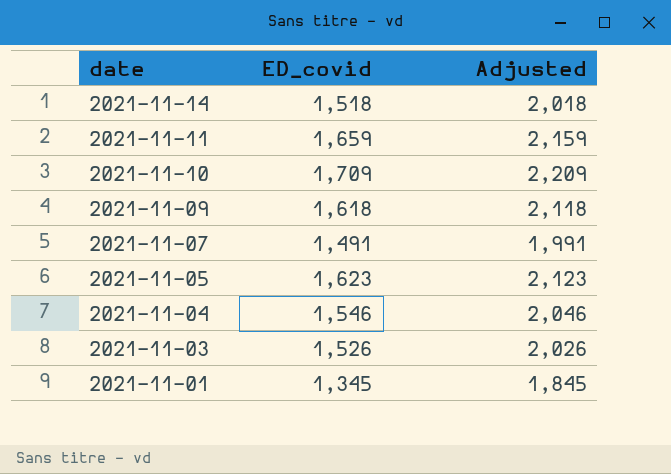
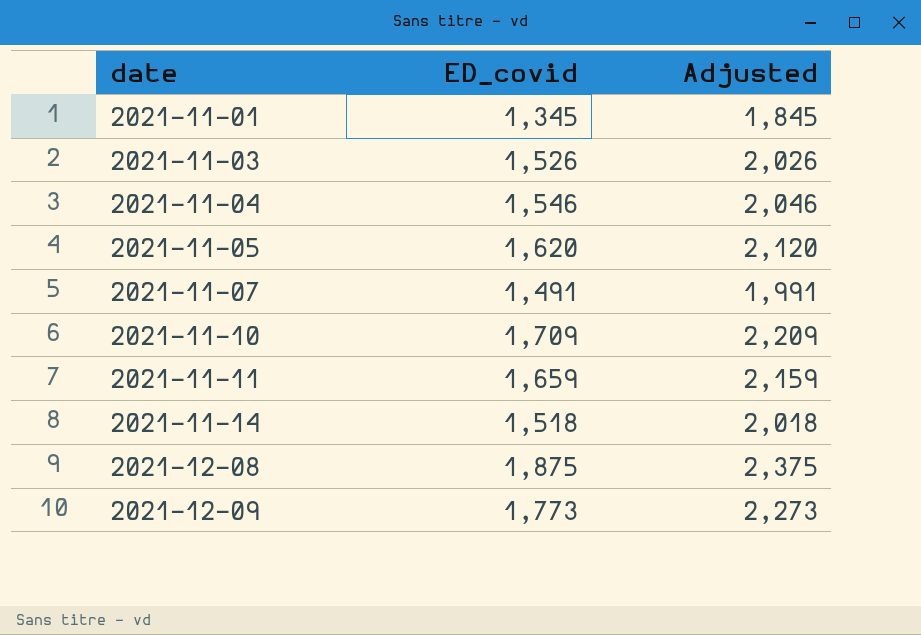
row order: date descending -> date ascending
row 2021-11-09: 1,618 | 2,118 -> none
2021-11-05 | ED_covid: 1,623 -> 1,620
2021-11-05 | Adjusted: 2,123 -> 2,120
row 2021-12-08: none -> 1,875 | 2,375
row 2021-12-09: none -> 1,773 | 2,273

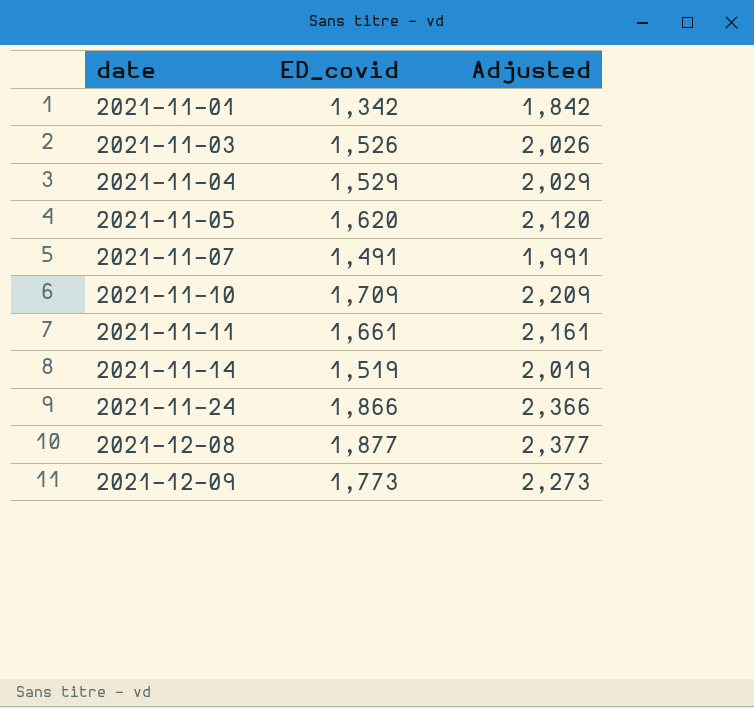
2021-11-01 | ED_covid: 1,345 -> 1,342
2021-11-01 | Adjusted: 1,845 -> 1,842
2021-11-04 | ED_covid: 1,546 -> 1,529
2021-11-04 | Adjusted: 2,046 -> 2,029
2021-11-11 | ED_covid: 1,659 -> 1,661
2021-11-11 | Adjusted: 2,159 -> 2,161
2021-11-14 | ED_covid: 1,518 -> 1,519
2021-11-14 | Adjusted: 2,018 -> 2,019
row 2021-11-24: none -> 1,866 | 2,366
2021-12-08 | ED_covid: 1,875 -> 1,877
2021-12-08 | Adjusted: 2,375 -> 2,377

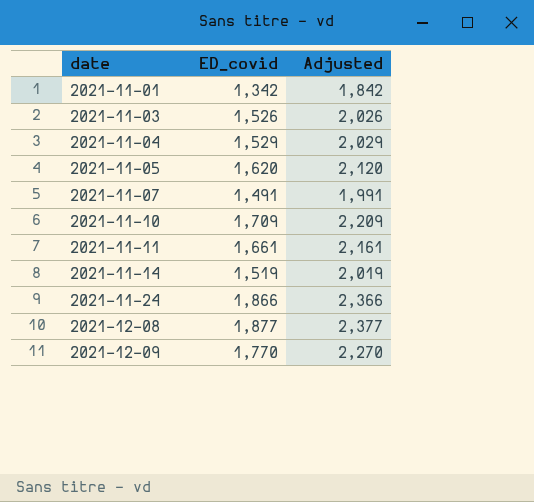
2021-12-09 | ED_covid: 1,773 -> 1,770
2021-12-09 | Adjusted: 2,273 -> 2,270

